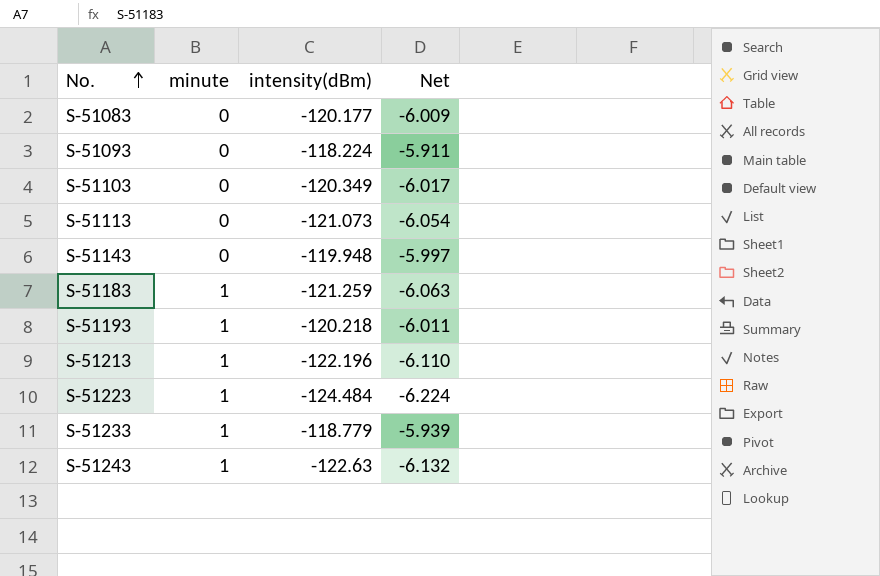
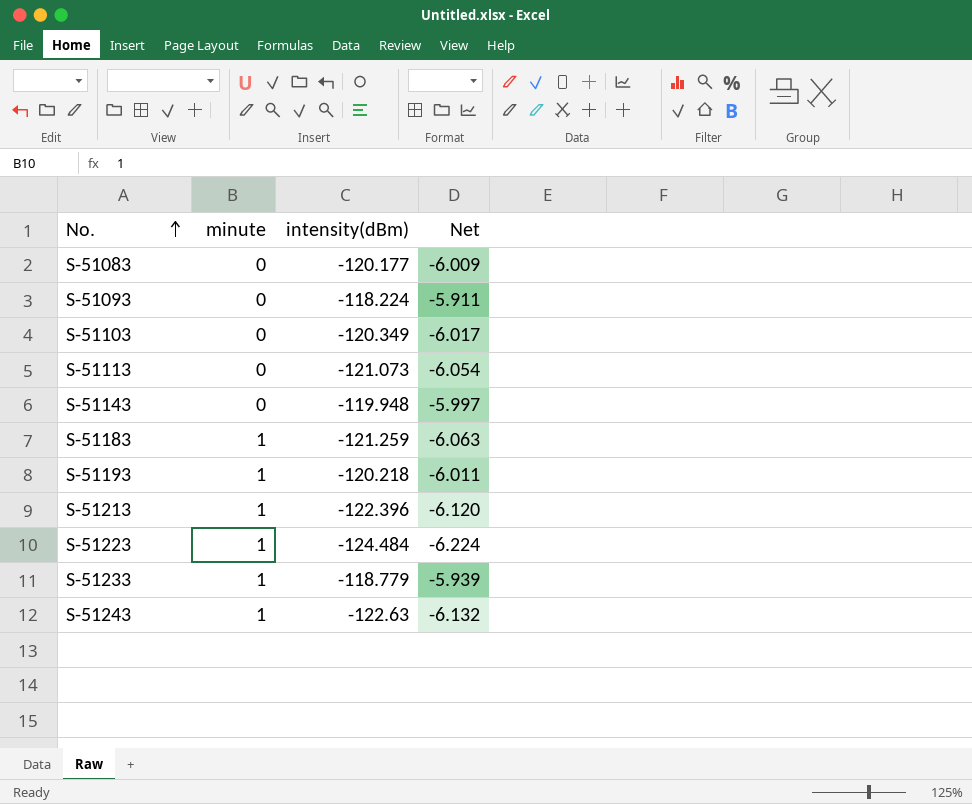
S-51213 | intensity(dBm): -122.196 -> -122.396
S-51213 | Net: -6.110 -> -6.120

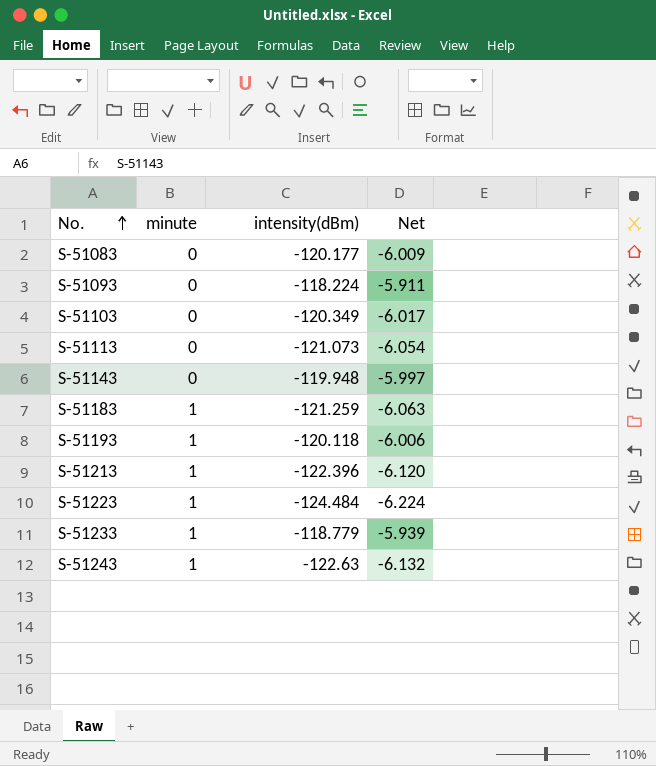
S-51193 | intensity(dBm): -120.218 -> -120.118
S-51193 | Net: -6.011 -> -6.006

